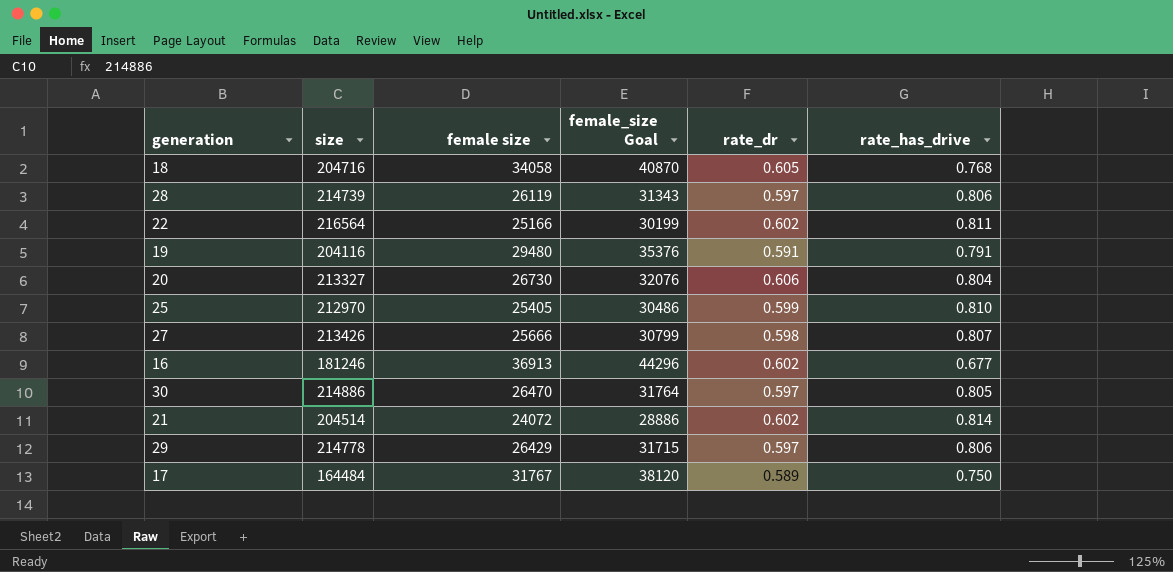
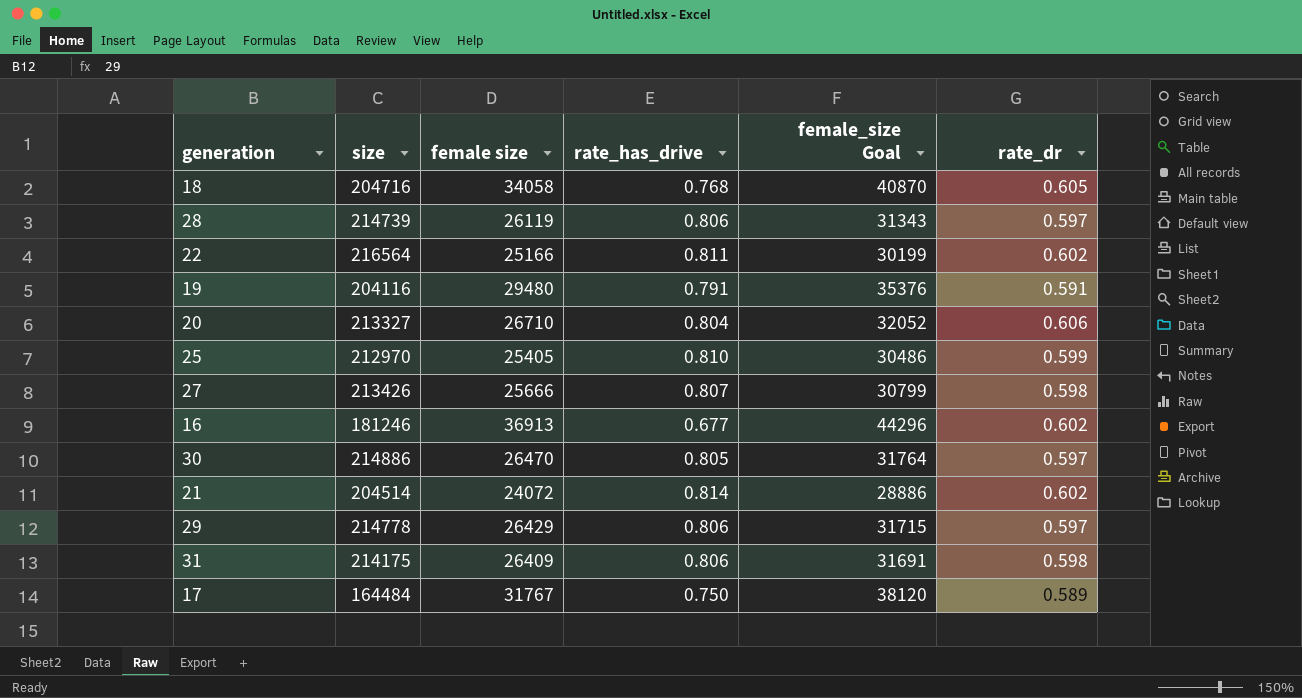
column rate_has_drive | position: 6 -> 4
20 | female size: 26730 -> 26710
20 | female_size Goal: 32076 -> 32052
row 31: none -> 214175 | 26409 | 0.806 | 31691 | 0.598

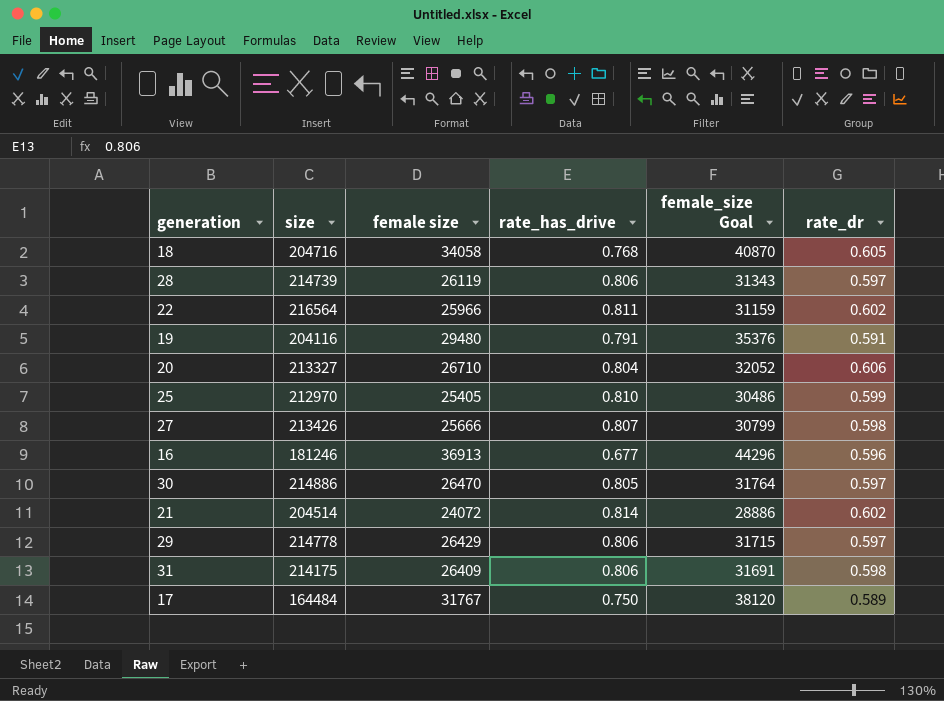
22 | female size: 25166 -> 25966
22 | female_size Goal: 30199 -> 31159
16 | rate_dr: 0.602 -> 0.596

